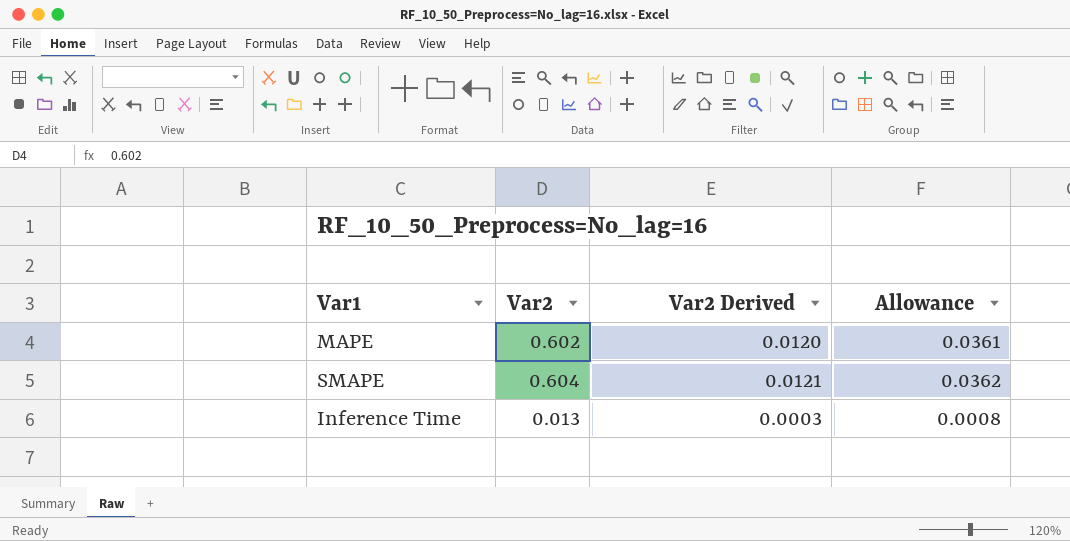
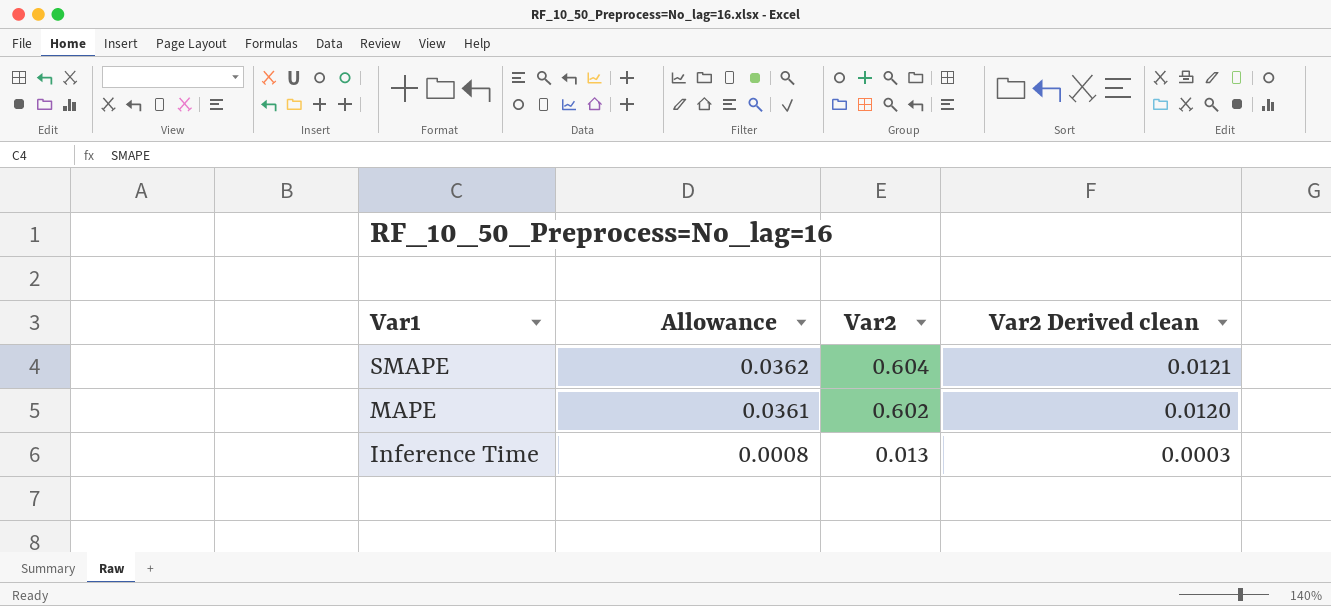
row order: none -> Var1 descending
column Allowance | position: 4 -> 2
column name: Var2 Derived -> Var2 Derived clean

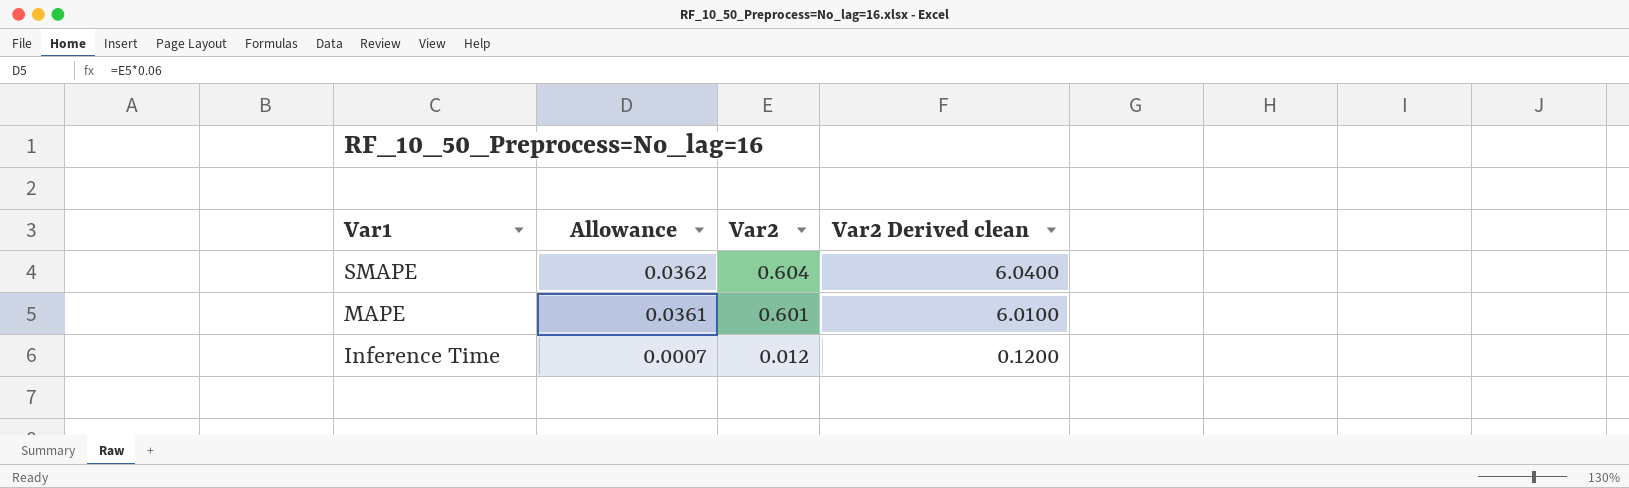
column Var2 Derived clean | formula: [Var2] * 0.02 -> [Var2] * 10
MAPE | Var2: 0.602 -> 0.601
Inference Time | Allowance: 0.0008 -> 0.0007
Inference Time | Var2: 0.013 -> 0.012

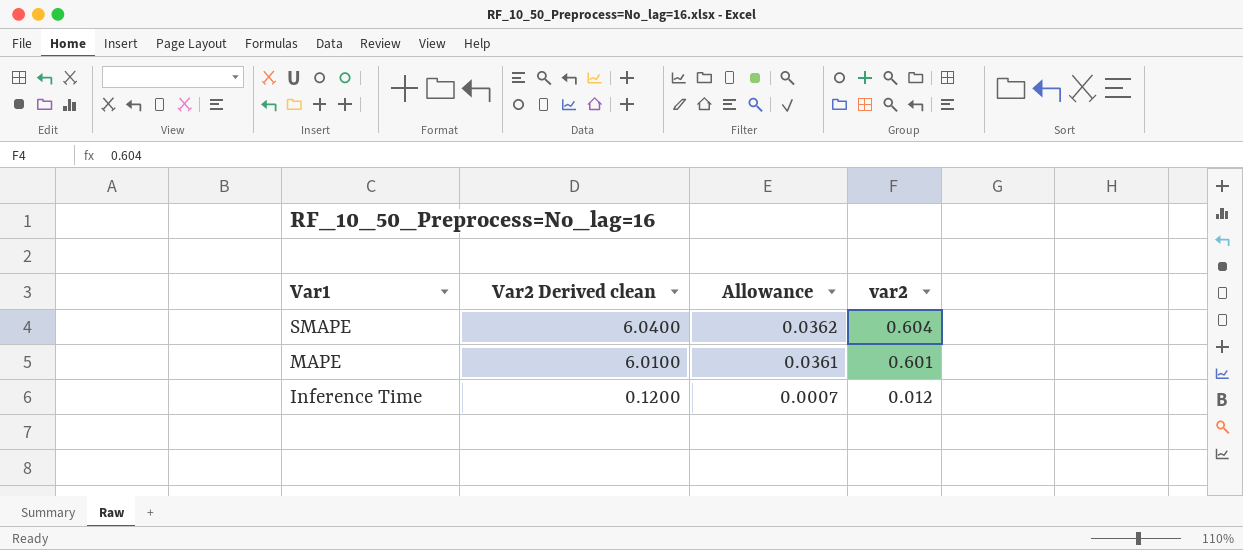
column Var2 Derived clean | position: 4 -> 2
column name: Var2 -> var2

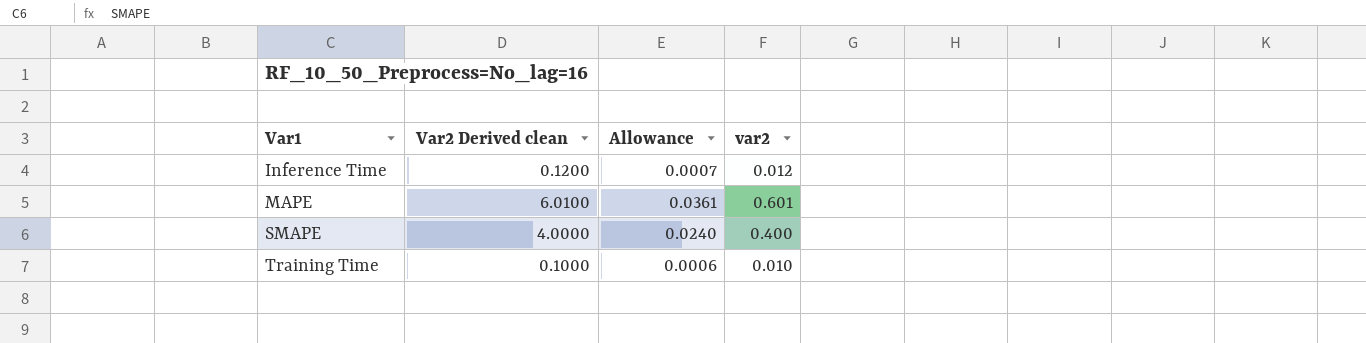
row order: Var1 descending -> Var1 ascending
SMAPE | Var2 Derived clean: 6.0400 -> 4.0000
SMAPE | Allowance: 0.0362 -> 0.0240
SMAPE | var2: 0.604 -> 0.400
row Training Time: none -> 0.1000 | 0.0006 | 0.010

